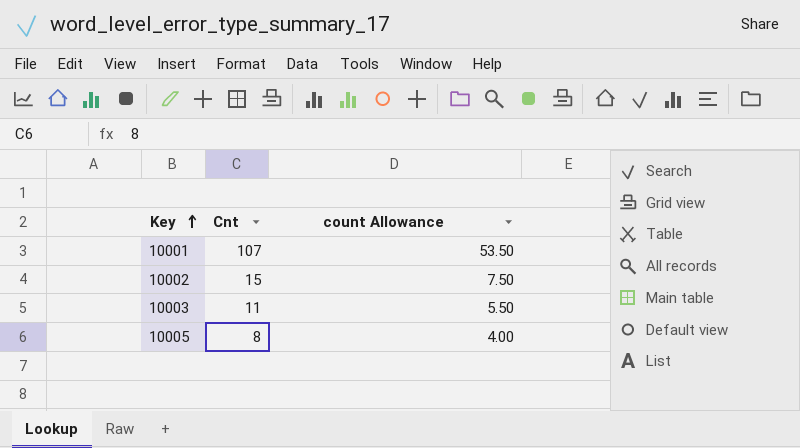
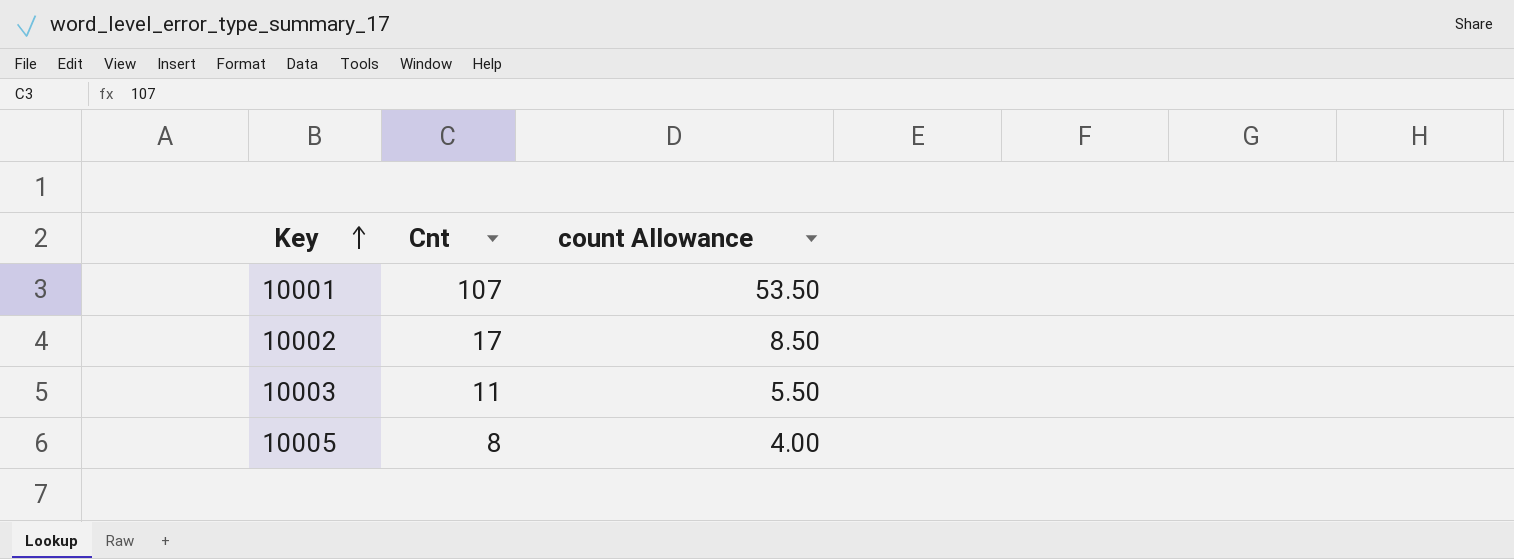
10002 | Cnt: 15 -> 17
10002 | count Allowance: 7.50 -> 8.50

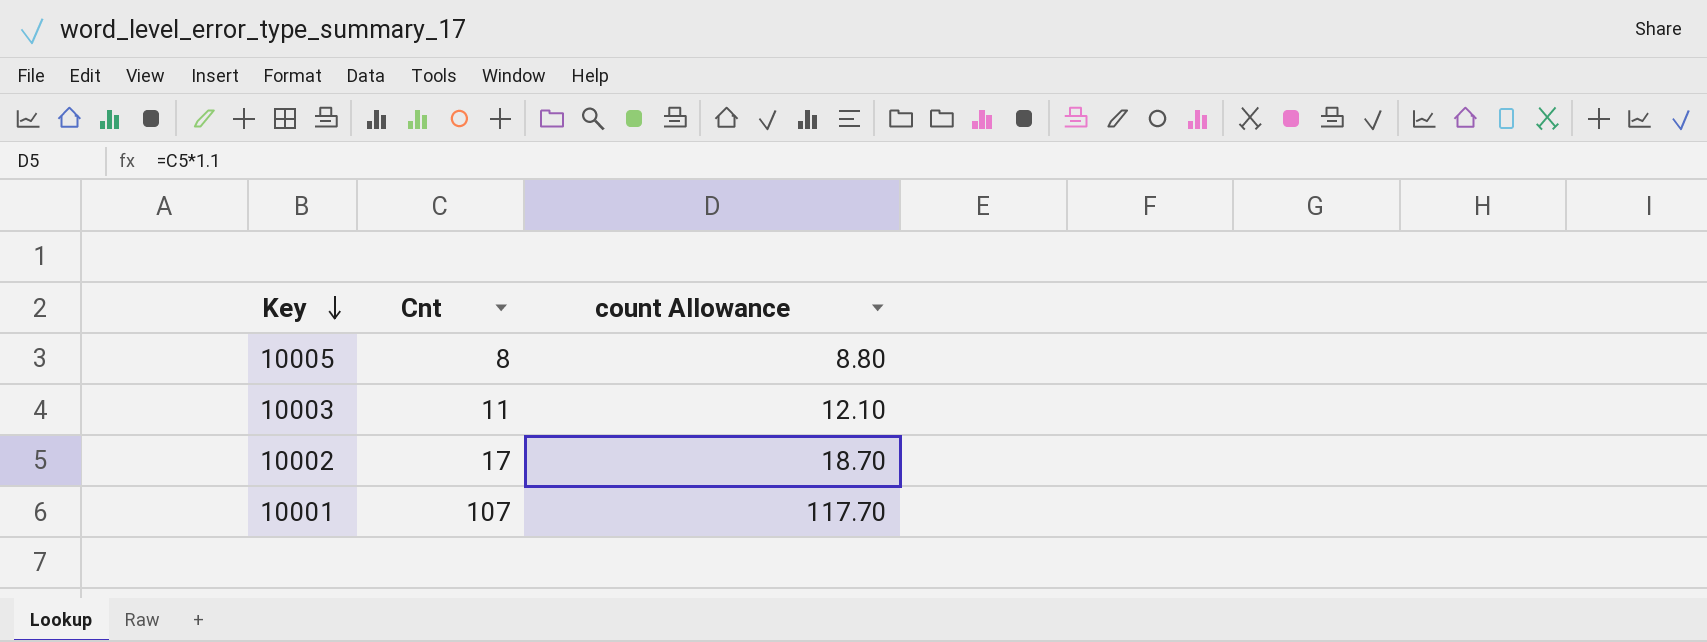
row order: Key ascending -> Key descending
column count Allowance | formula: [Cnt] * 0.5 -> [Cnt] * 1.1

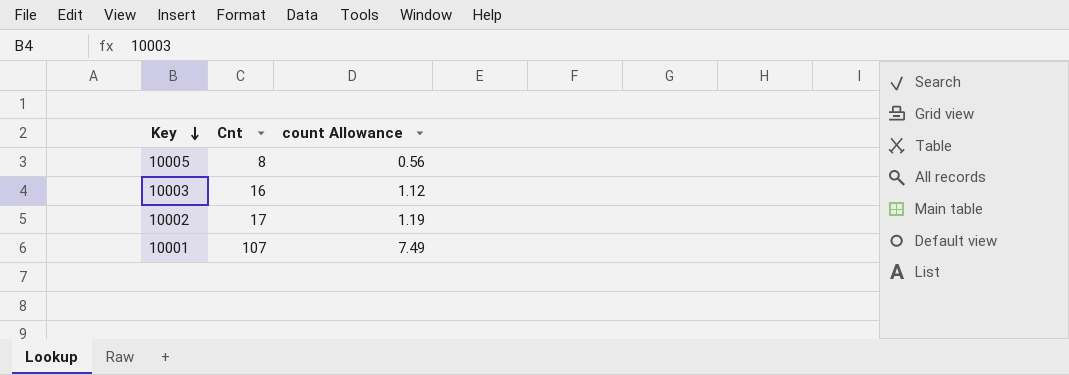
column count Allowance | formula: [Cnt] * 1.1 -> [Cnt] * 0.07
10003 | Cnt: 11 -> 16

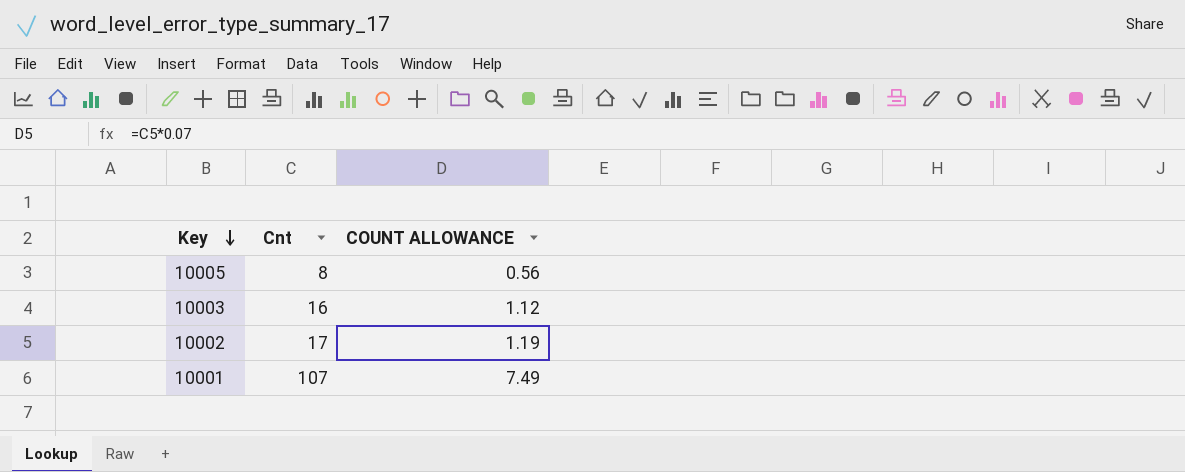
column name: count Allowance -> COUNT ALLOWANCE

